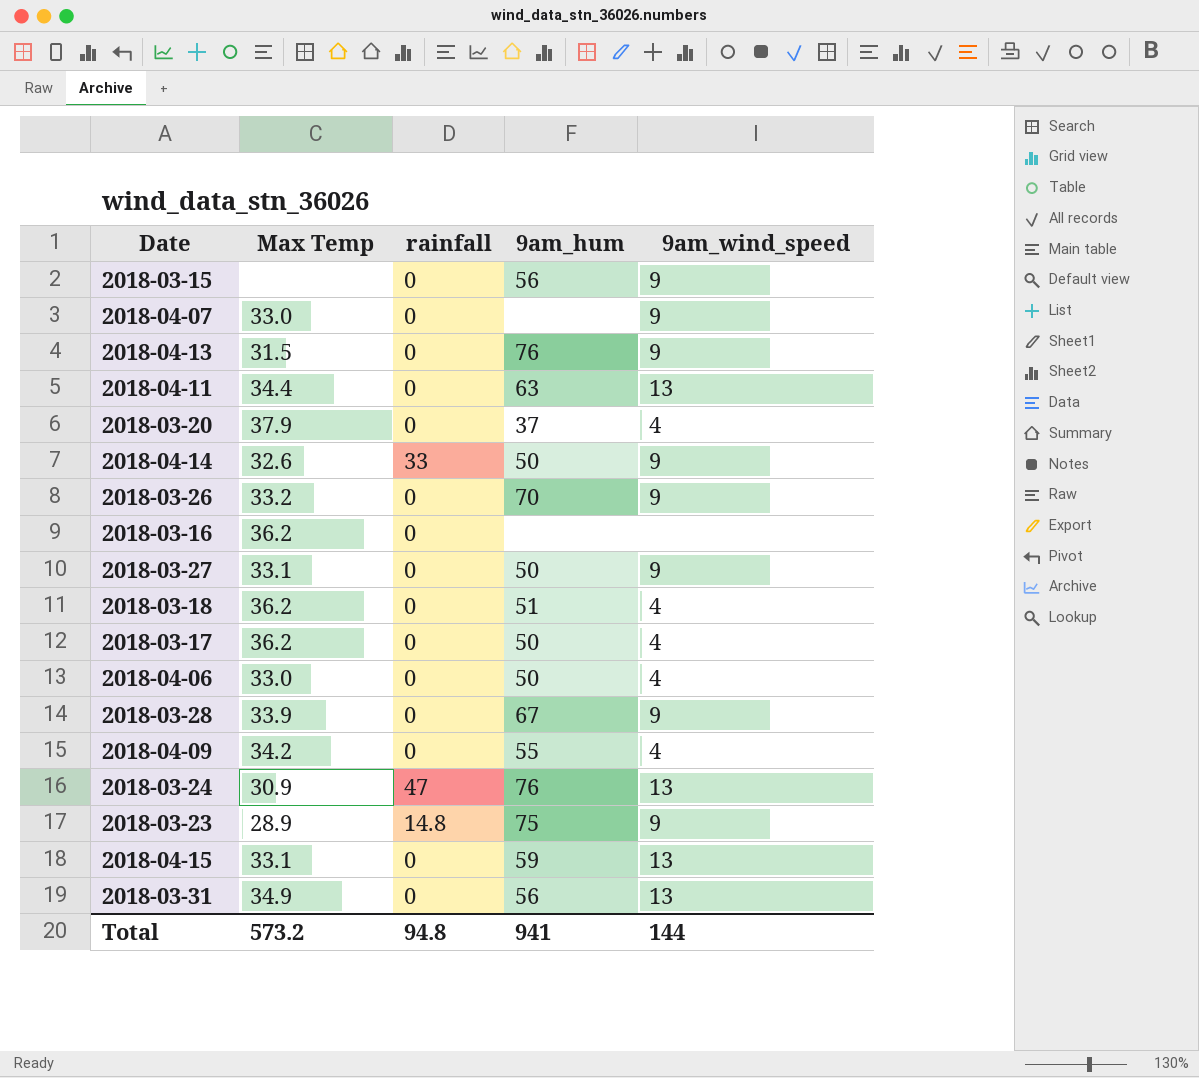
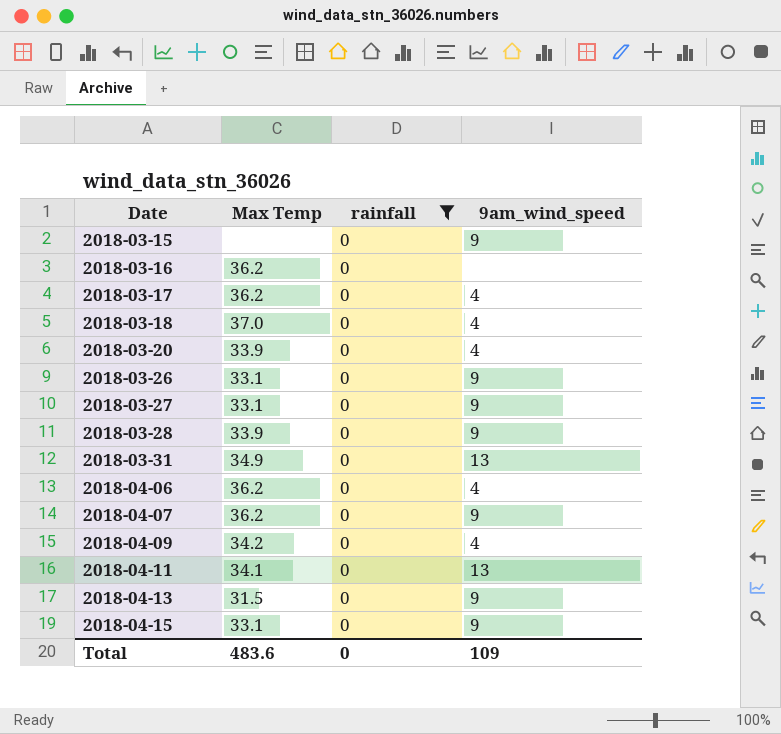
filter: none -> rainfall = 0
row order: none -> Date ascending
column 9am_hum | position: 4 -> none
2018-03-18 | Max Temp: 36.2 -> 37.0
2018-03-20 | Max Temp: 37.9 -> 33.9
2018-03-26 | Max Temp: 33.2 -> 33.1
2018-04-06 | Max Temp: 33.0 -> 36.2
2018-04-07 | Max Temp: 33.0 -> 36.2
2018-04-11 | Max Temp: 34.4 -> 34.1
2018-04-15 | 9am_wind_speed: 13 -> 9
Total | Max Temp: 573.2 -> 483.6
Total | rainfall: 94.8 -> 0
Total | 9am_wind_speed: 144 -> 109

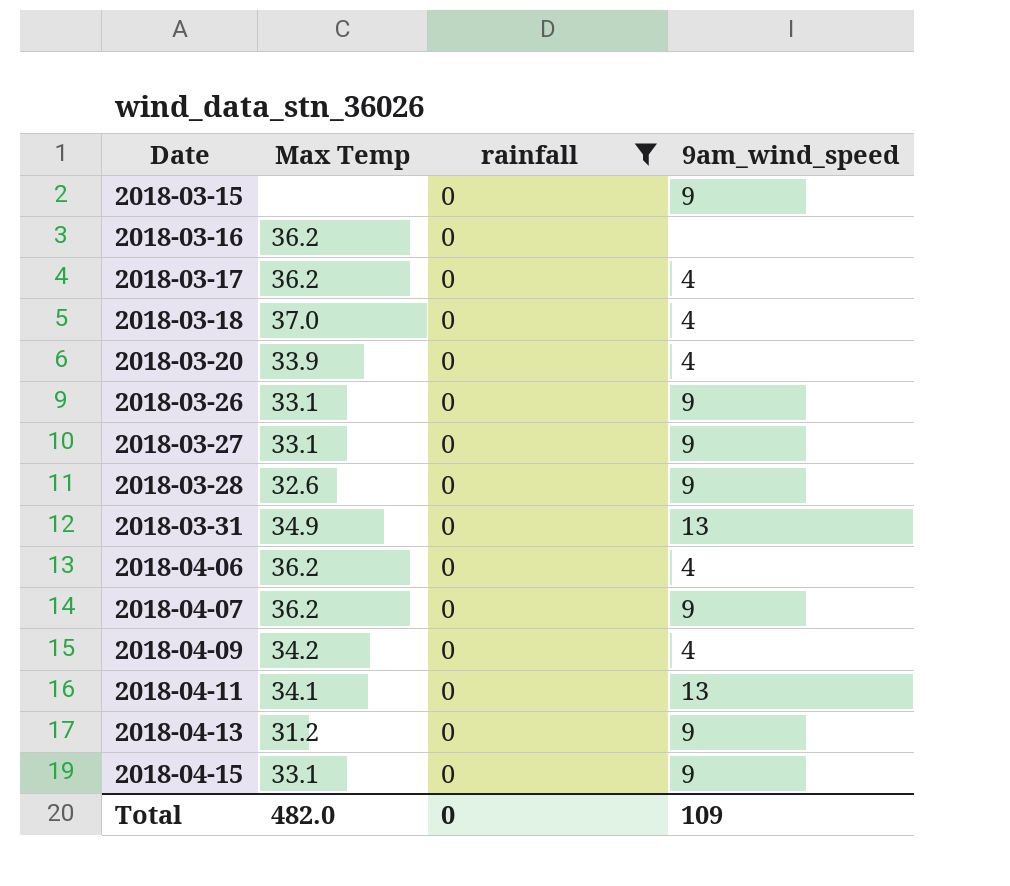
2018-03-28 | Max Temp: 33.9 -> 32.6
2018-04-13 | Max Temp: 31.5 -> 31.2
Total | Max Temp: 483.6 -> 482.0

